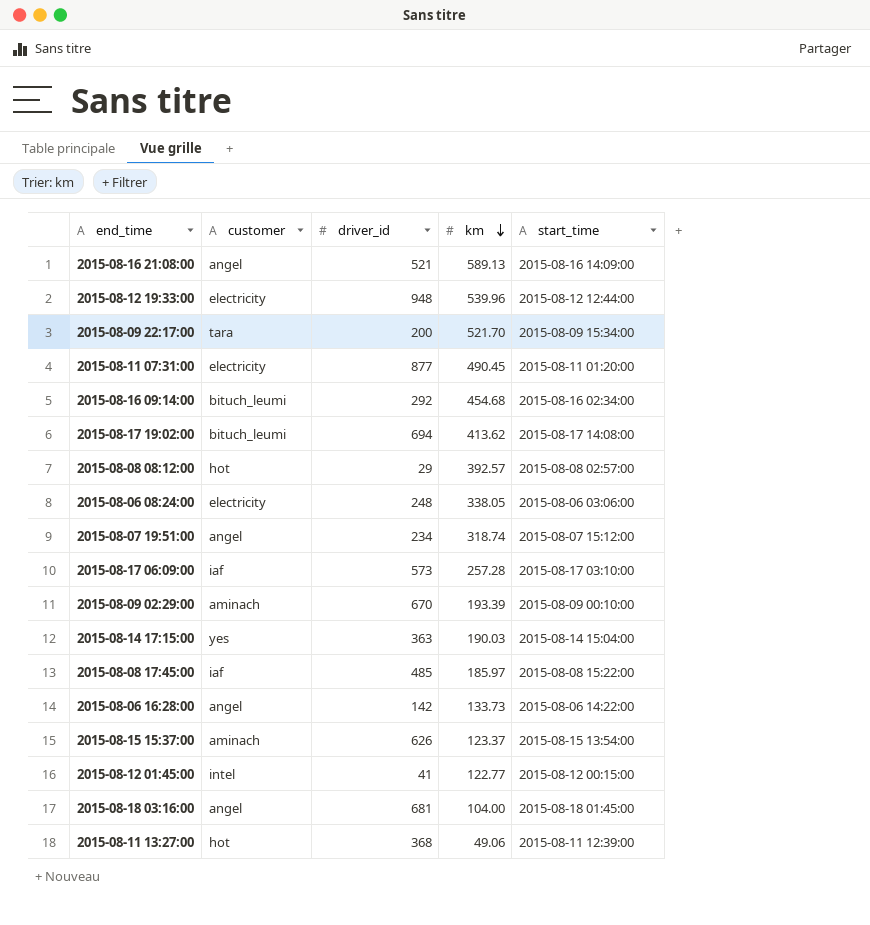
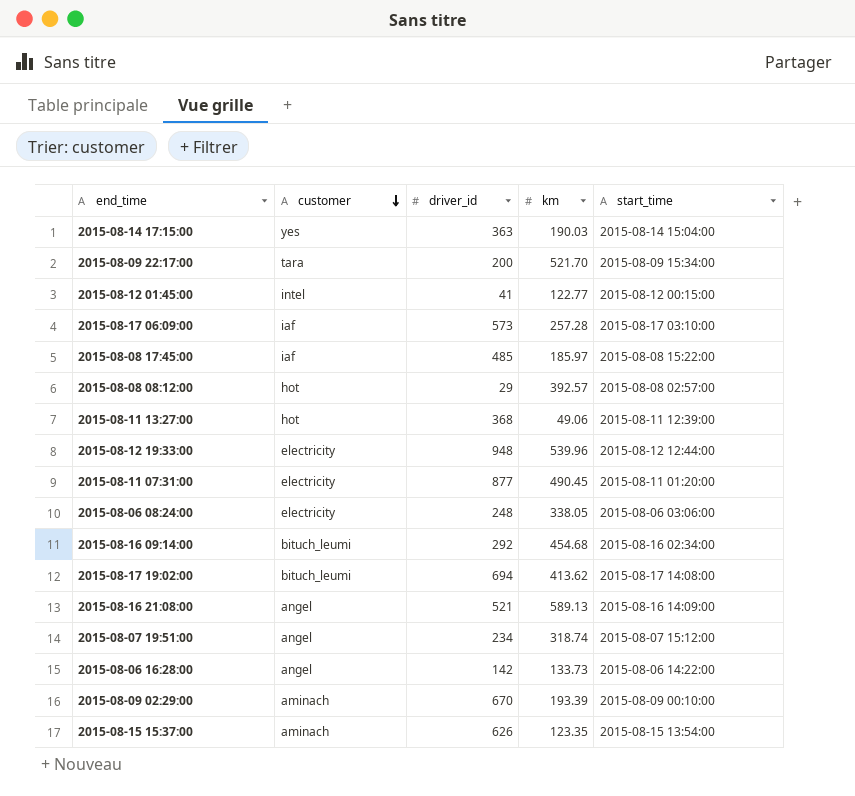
row order: km descending -> customer descending
row 2015-08-18 03:16:00: angel | 681 | 104.00 | 2015-08-18 01:45:00 -> none
2015-08-15 15:37:00 | km: 123.37 -> 123.35

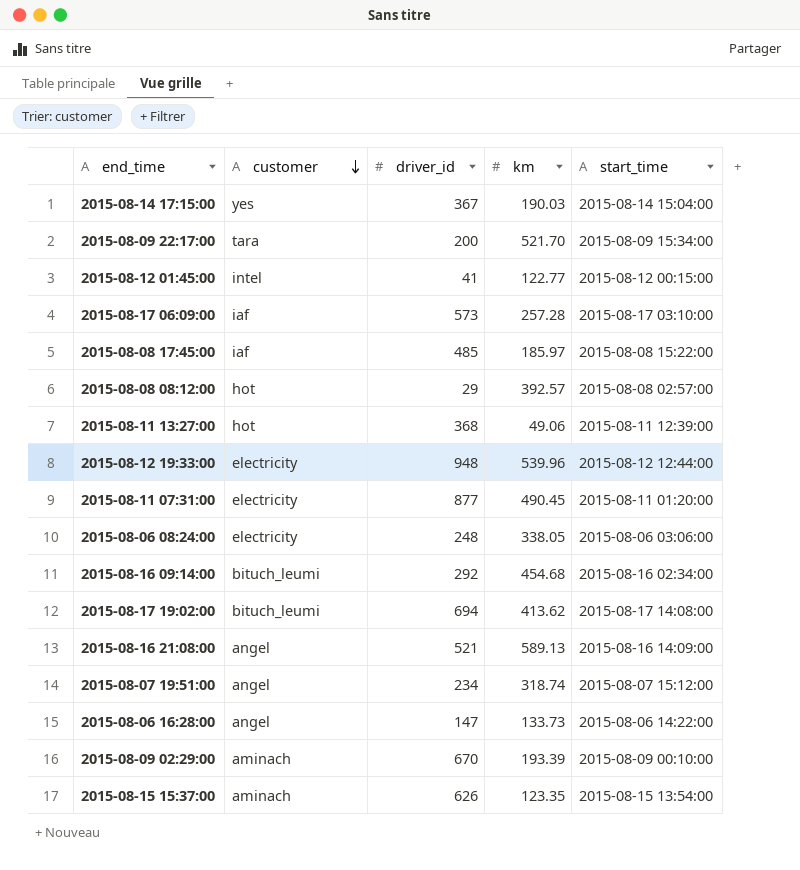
2015-08-14 17:15:00 | driver_id: 363 -> 367
2015-08-06 16:28:00 | driver_id: 142 -> 147

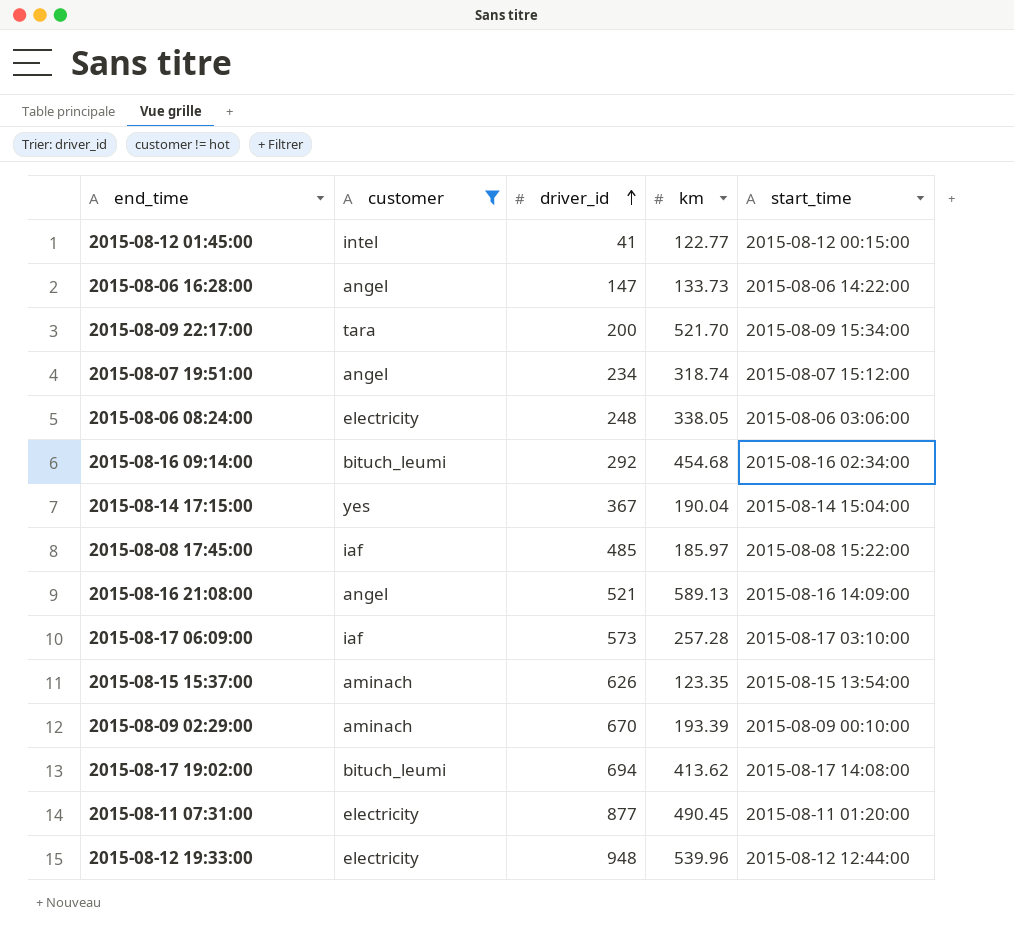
filter: none -> customer != hot
row order: customer descending -> driver_id ascending
2015-08-14 17:15:00 | km: 190.03 -> 190.04

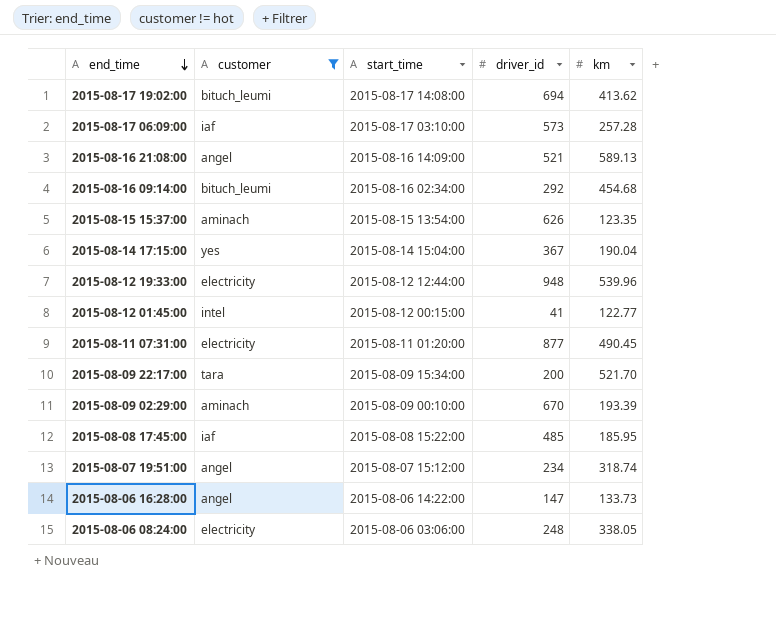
row order: driver_id ascending -> end_time descending
column start_time | position: 5 -> 3
2015-08-08 17:45:00 | km: 185.97 -> 185.95

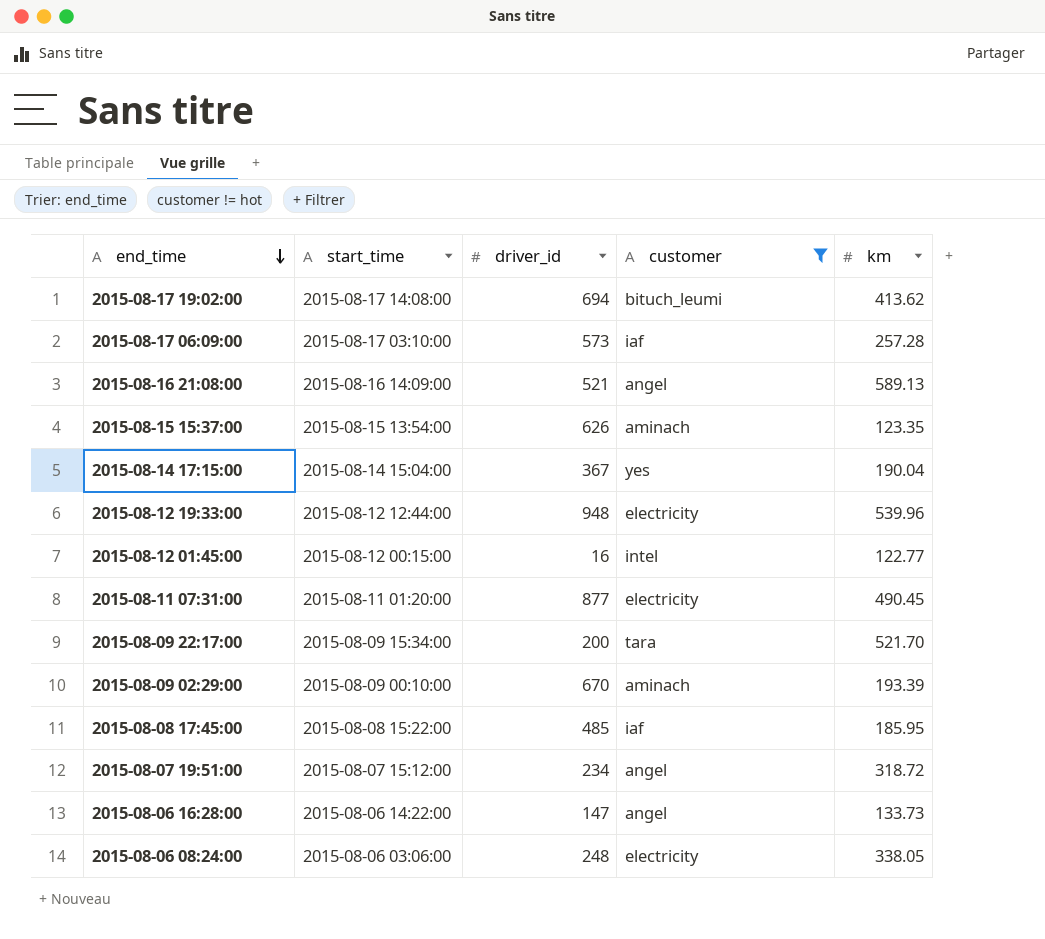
column customer | position: 2 -> 4
row 2015-08-16 09:14:00: bituch_leumi | 2015-08-16 02:34:00 | 292 | 454.68 -> none
2015-08-12 01:45:00 | driver_id: 41 -> 16
2015-08-07 19:51:00 | km: 318.74 -> 318.72

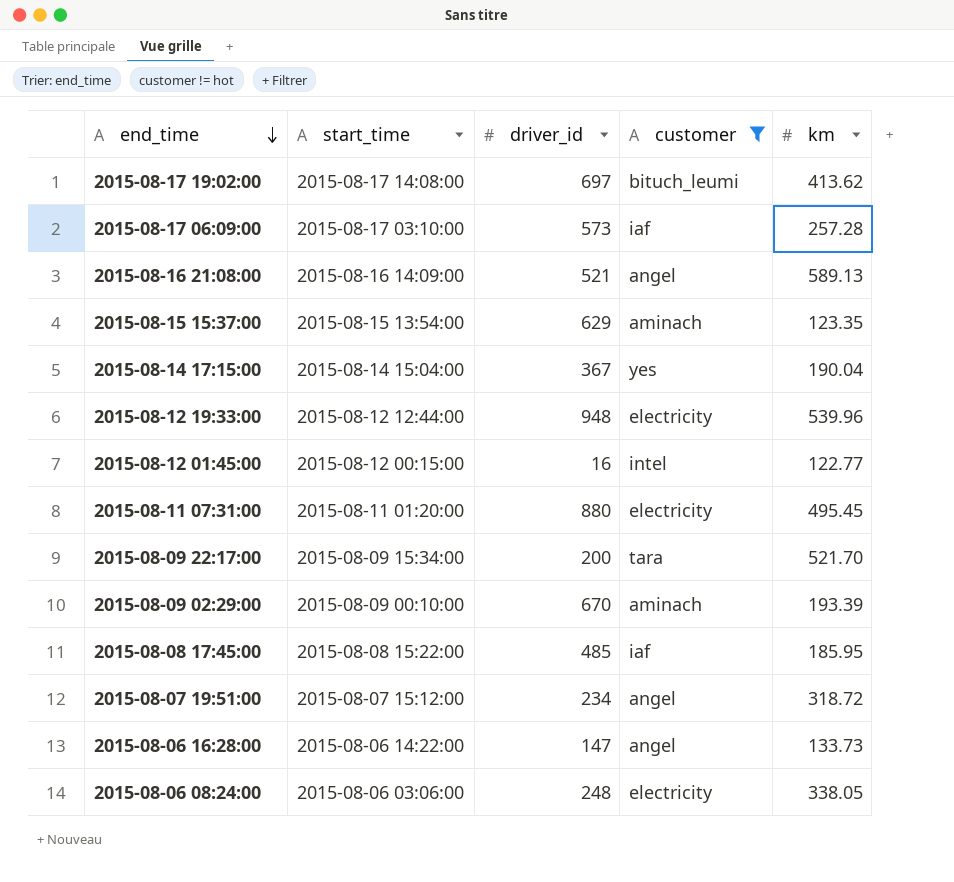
2015-08-17 19:02:00 | driver_id: 694 -> 697
2015-08-15 15:37:00 | driver_id: 626 -> 629
2015-08-11 07:31:00 | driver_id: 877 -> 880
2015-08-11 07:31:00 | km: 490.45 -> 495.45

